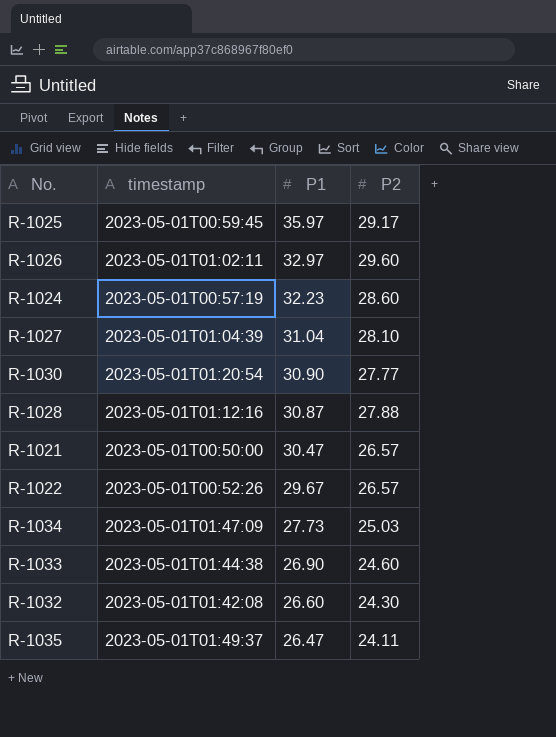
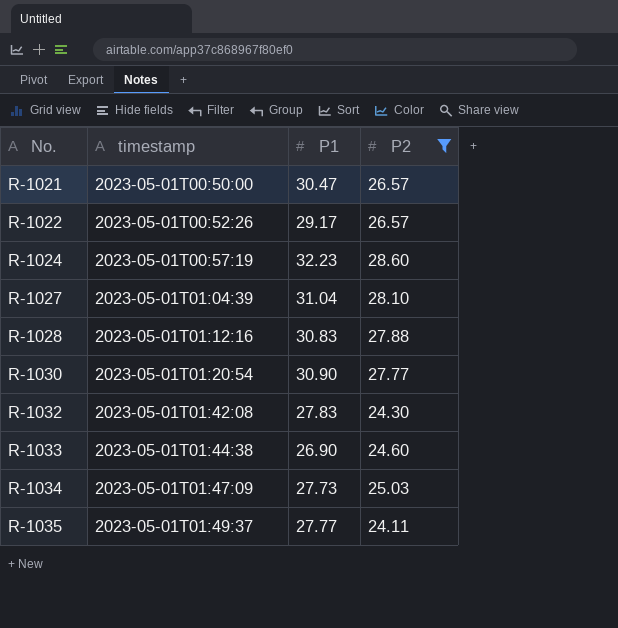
filter: none -> P2 <= 28.60
row order: P1 descending -> No. ascending
R-1022 | P1: 29.67 -> 29.17
R-1028 | P1: 30.87 -> 30.83
R-1032 | P1: 26.60 -> 27.83
R-1035 | P1: 26.47 -> 27.77

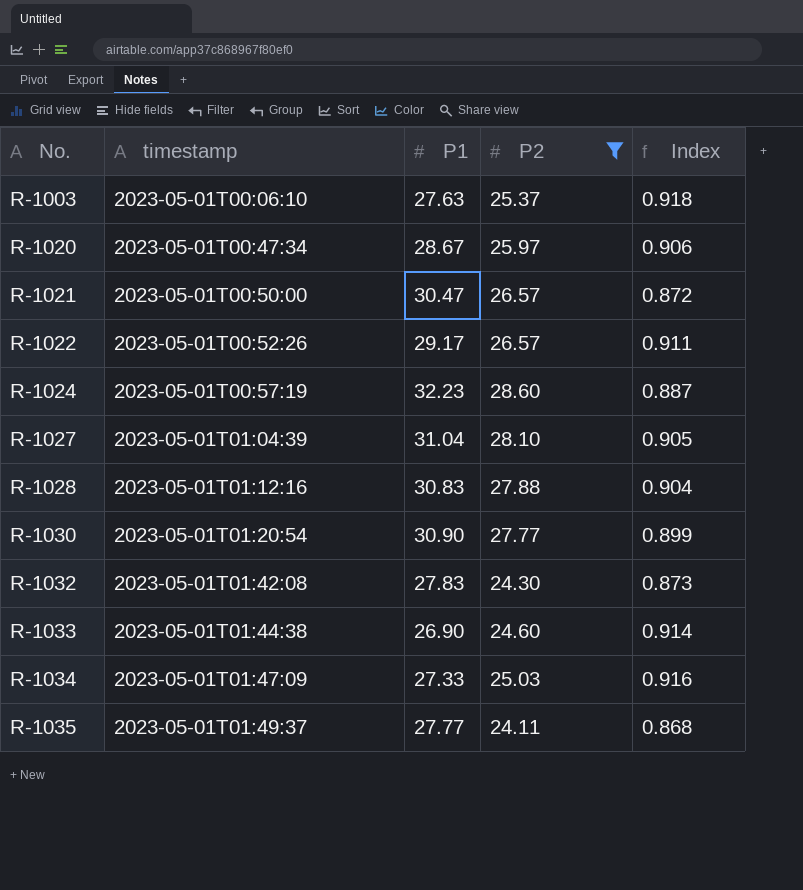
column Index | formula: none -> [P2] / [P1]
row R-1003: none -> 2023-05-01T00:06:10 | 27.63 | 25.37 | 0.918
row R-1020: none -> 2023-05-01T00:47:34 | 28.67 | 25.97 | 0.906
R-1034 | P1: 27.73 -> 27.33

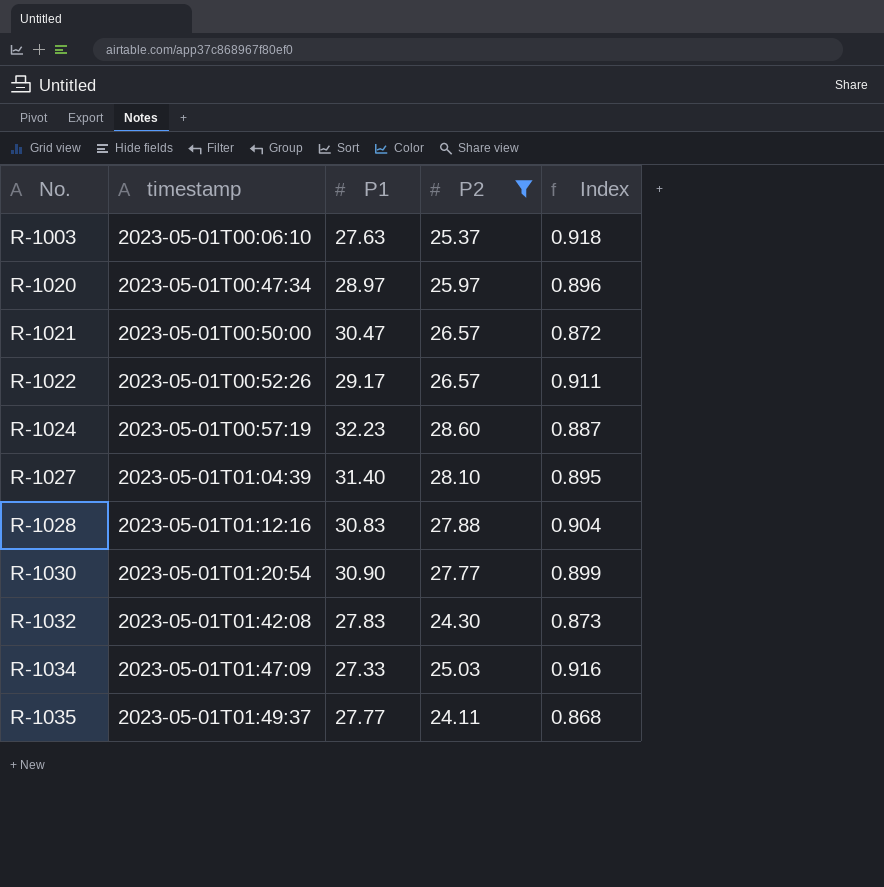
row R-1033: 2023-05-01T01:44:38 | 26.90 | 24.60 | 0.914 -> none
R-1020 | P1: 28.67 -> 28.97
R-1020 | Index: 0.906 -> 0.896
R-1027 | P1: 31.04 -> 31.40
R-1027 | Index: 0.905 -> 0.895

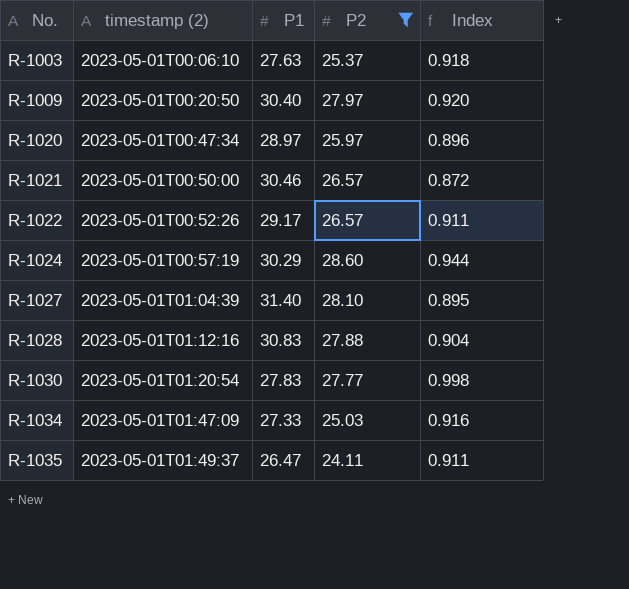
column name: timestamp -> timestamp (2)
row R-1032: 2023-05-01T01:42:08 | 27.83 | 24.30 | 0.873 -> none
row R-1009: none -> 2023-05-01T00:20:50 | 30.40 | 27.97 | 0.920
R-1021 | P1: 30.47 -> 30.46
R-1024 | P1: 32.23 -> 30.29
R-1024 | Index: 0.887 -> 0.944
R-1030 | P1: 30.90 -> 27.83
R-1030 | Index: 0.899 -> 0.998
R-1035 | P1: 27.77 -> 26.47
R-1035 | Index: 0.868 -> 0.911

